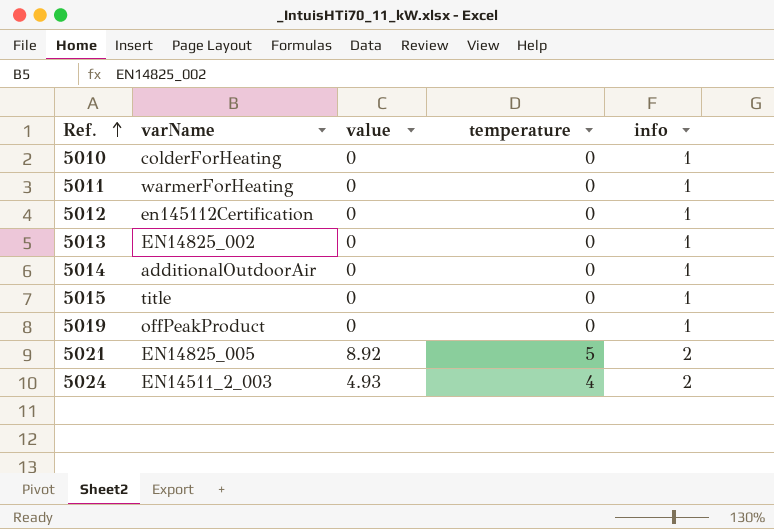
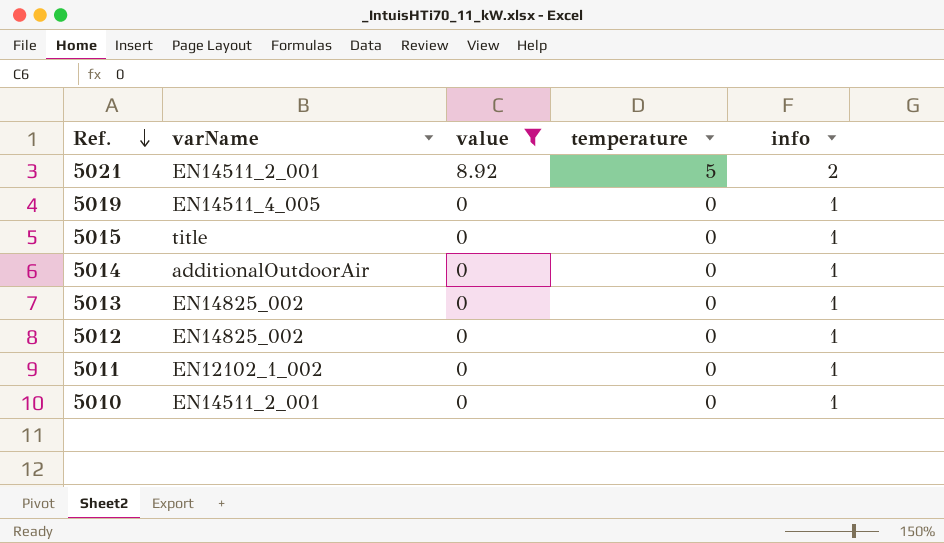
filter: none -> value != 4.93
row order: Ref. ascending -> Ref. descending
5021 | varName: EN14825_005 -> EN14511_2_001
5019 | varName: offPeakProduct -> EN14511_4_005
5012 | varName: en145112Certification -> EN14825_002
5011 | varName: warmerForHeating -> EN12102_1_002
5010 | varName: colderForHeating -> EN14511_2_001

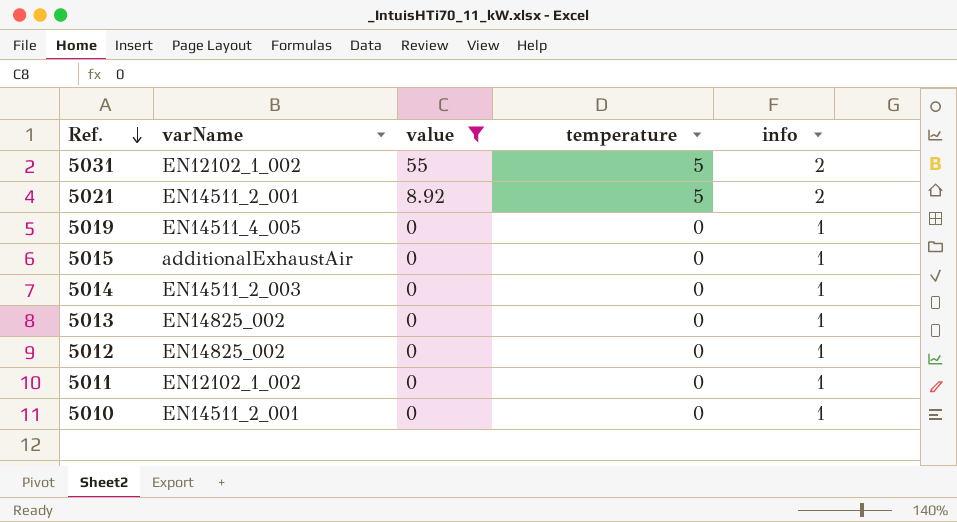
row 5031: none -> EN12102_1_002 | 55 | 5 | 2
5015 | varName: title -> additionalExhaustAir
5014 | varName: additionalOutdoorAir -> EN14511_2_003

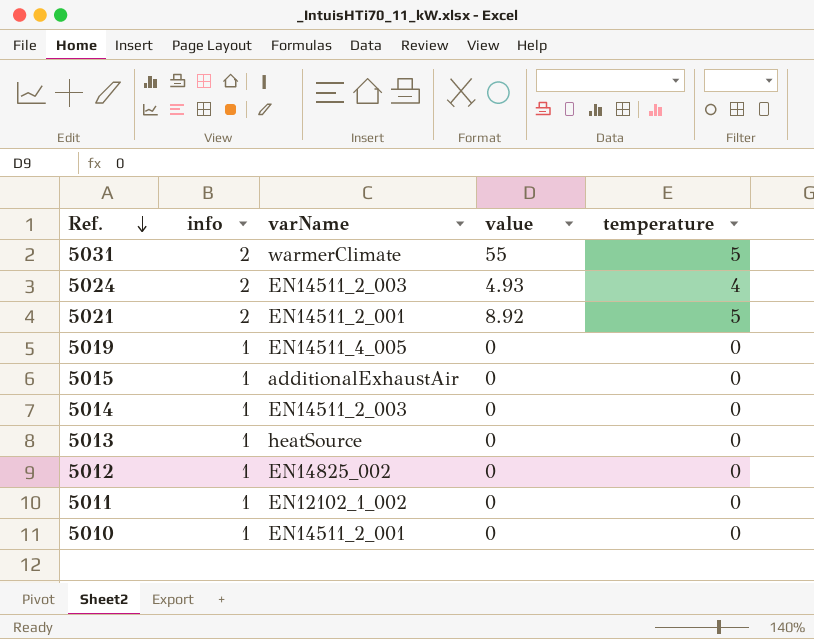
filter: value != 4.93 -> none
column info | position: 5 -> 2
5031 | varName: EN12102_1_002 -> warmerClimate
5013 | varName: EN14825_002 -> heatSource

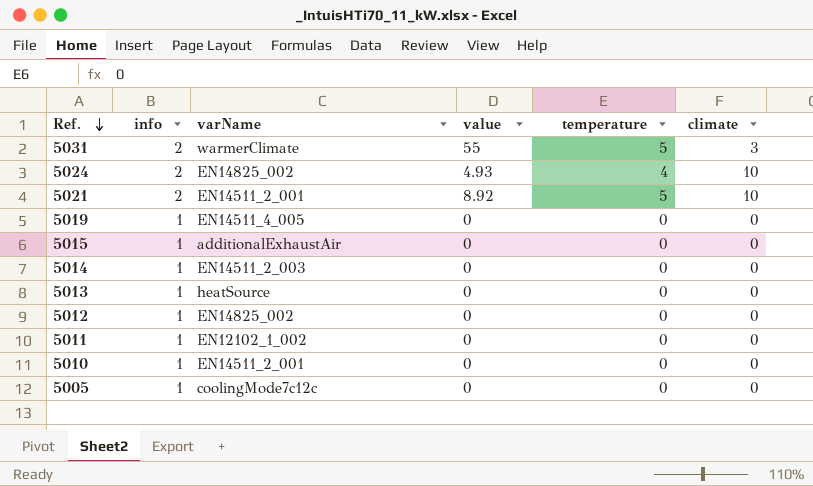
column climate | position: none -> 6
5024 | varName: EN14511_2_003 -> EN14825_002
row 5005: none -> 1 | coolingMode7c12c | 0 | 0 | 0

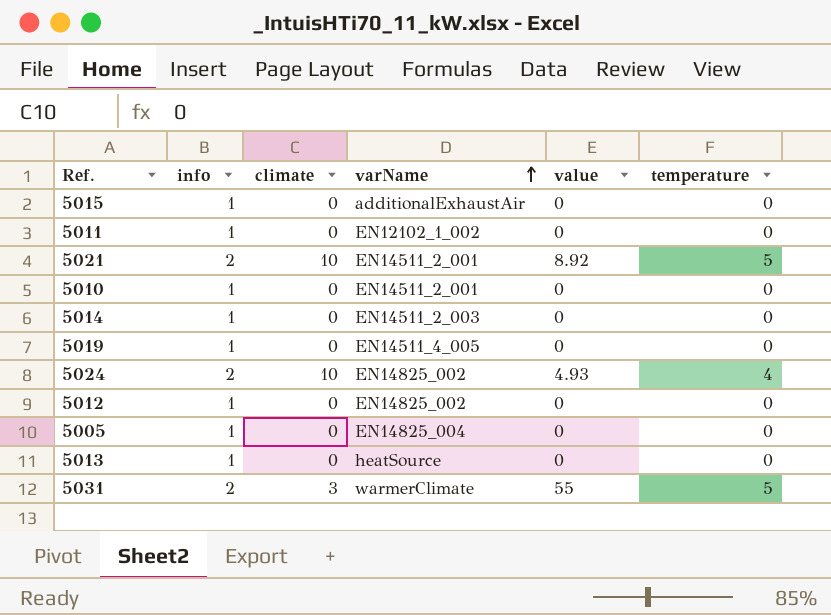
row order: Ref. descending -> varName ascending
column climate | position: 6 -> 3
5005 | varName: coolingMode7c12c -> EN14825_004

